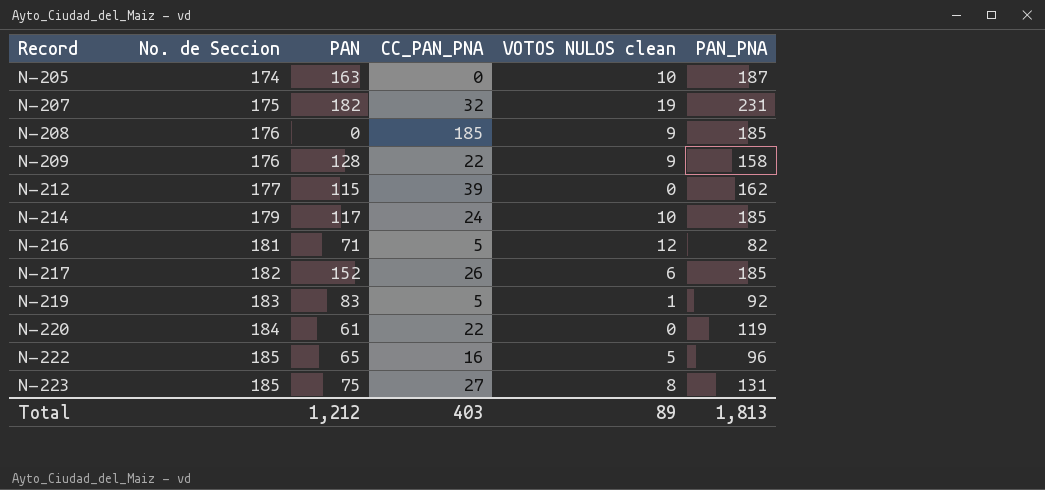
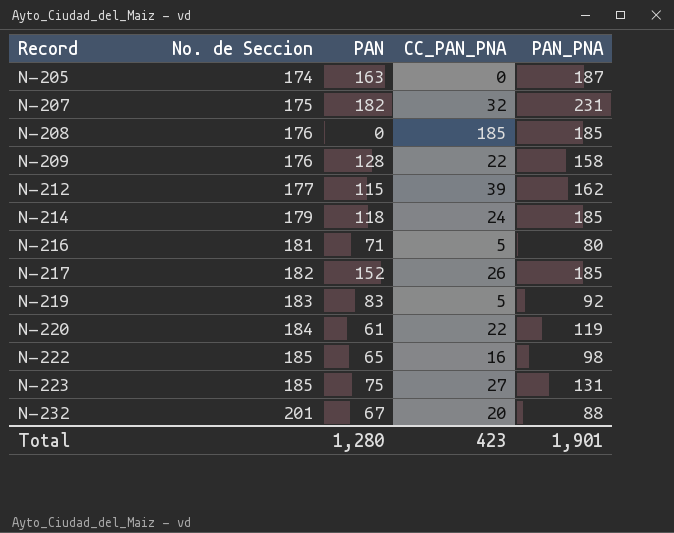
column VOTOS NULOS clean | position: 5 -> none
N-214 | PAN: 117 -> 118
N-216 | PAN_PNA: 82 -> 80
N-222 | PAN_PNA: 96 -> 98
row N-232: none -> 201 | 67 | 20 | 88
Total | PAN: 1,212 -> 1,280
Total | CC_PAN_PNA: 403 -> 423
Total | PAN_PNA: 1,813 -> 1,901

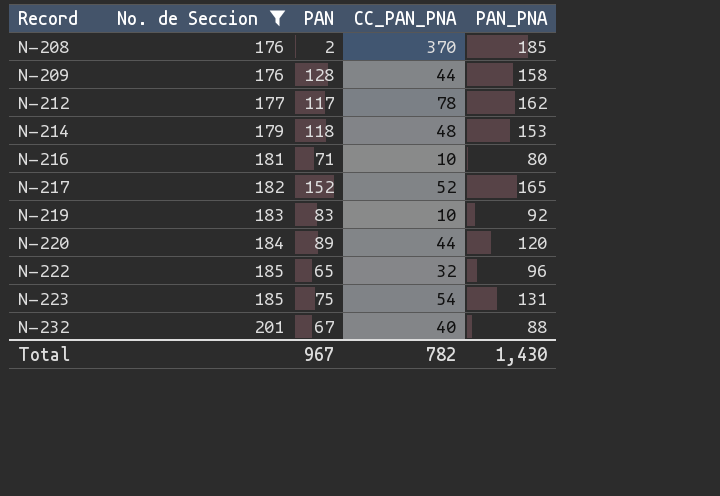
filter: none -> No. de Seccion >= 176
N-208 | PAN: 0 -> 2
N-208 | CC_PAN_PNA: 185 -> 370
N-209 | CC_PAN_PNA: 22 -> 44
N-212 | PAN: 115 -> 117
N-212 | CC_PAN_PNA: 39 -> 78
N-214 | CC_PAN_PNA: 24 -> 48
N-214 | PAN_PNA: 185 -> 153
N-216 | CC_PAN_PNA: 5 -> 10
N-217 | CC_PAN_PNA: 26 -> 52
N-217 | PAN_PNA: 185 -> 165
N-219 | CC_PAN_PNA: 5 -> 10
N-220 | PAN: 61 -> 89
N-220 | CC_PAN_PNA: 22 -> 44
N-220 | PAN_PNA: 119 -> 120
N-222 | CC_PAN_PNA: 16 -> 32
N-222 | PAN_PNA: 98 -> 96
N-223 | CC_PAN_PNA: 27 -> 54
N-232 | CC_PAN_PNA: 20 -> 40
Total | PAN: 1,280 -> 967
Total | CC_PAN_PNA: 423 -> 782
Total | PAN_PNA: 1,901 -> 1,430

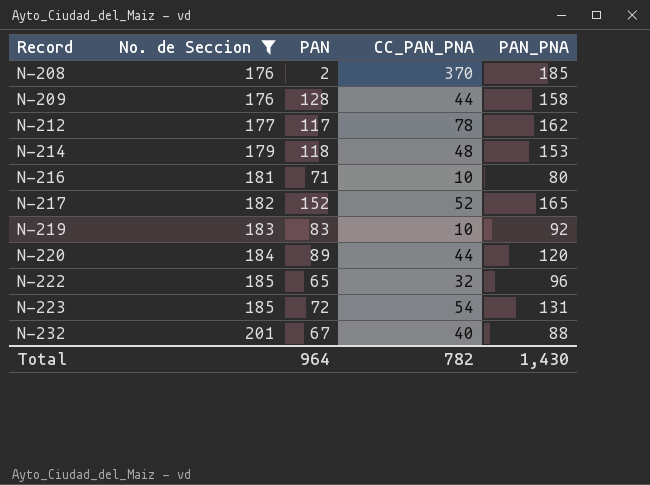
N-223 | PAN: 75 -> 72
Total | PAN: 967 -> 964

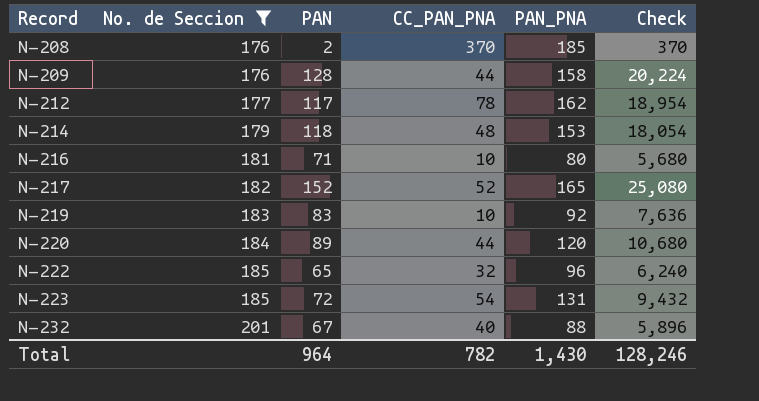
column Check | formula: none -> [PAN] * [PAN_PNA]

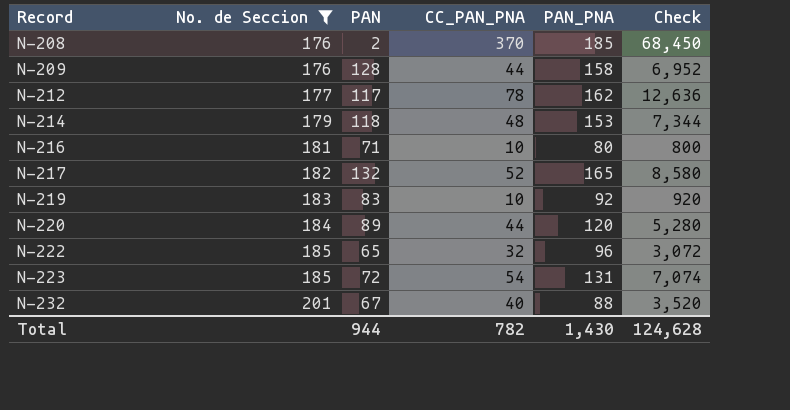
column Check | formula: [PAN] * [PAN_PNA] -> [CC_PAN_PNA] * [PAN_PNA]
N-217 | PAN: 152 -> 132
Total | PAN: 964 -> 944
Total | Check: 128,246 -> 124,628

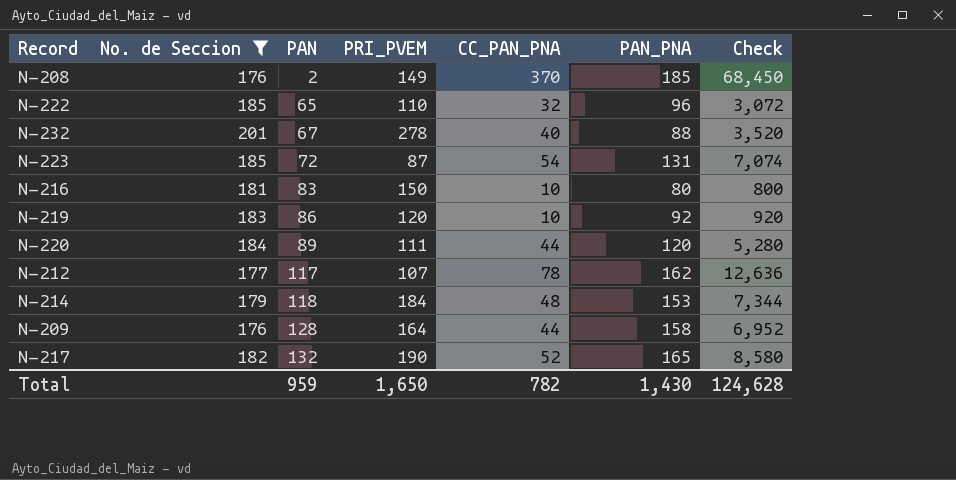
row order: Record ascending -> PAN ascending
column PRI_PVEM | position: none -> 4
N-216 | PAN: 71 -> 83
N-219 | PAN: 83 -> 86
Total | PAN: 944 -> 959

